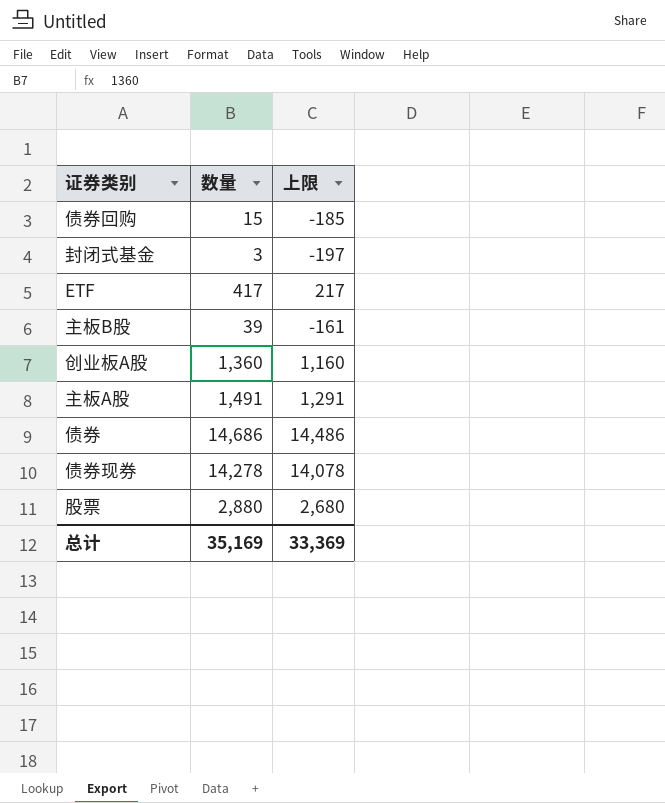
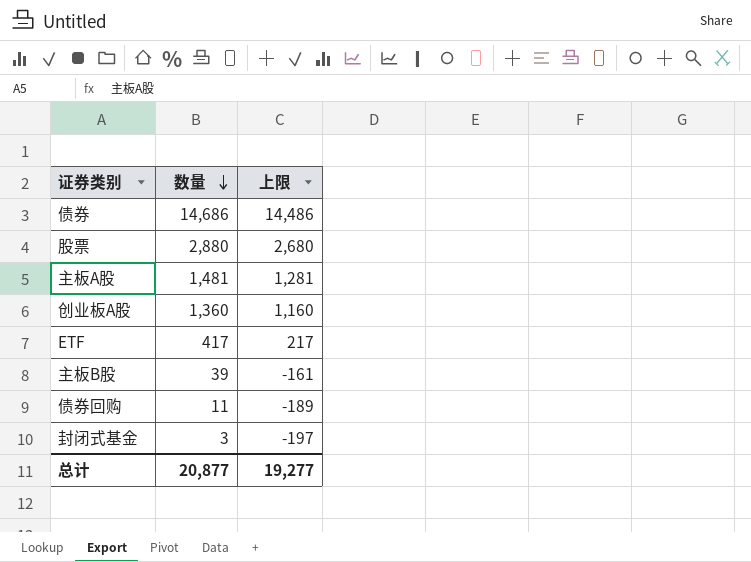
row order: none -> 数量 descending
row 债券现券: 14,278 | 14,078 -> none
主板A股 | 数量: 1,491 -> 1,481
主板A股 | 上限: 1,291 -> 1,281
债券回购 | 数量: 15 -> 11
债券回购 | 上限: -185 -> -189
总计 | 数量: 35,169 -> 20,877
总计 | 上限: 33,369 -> 19,277

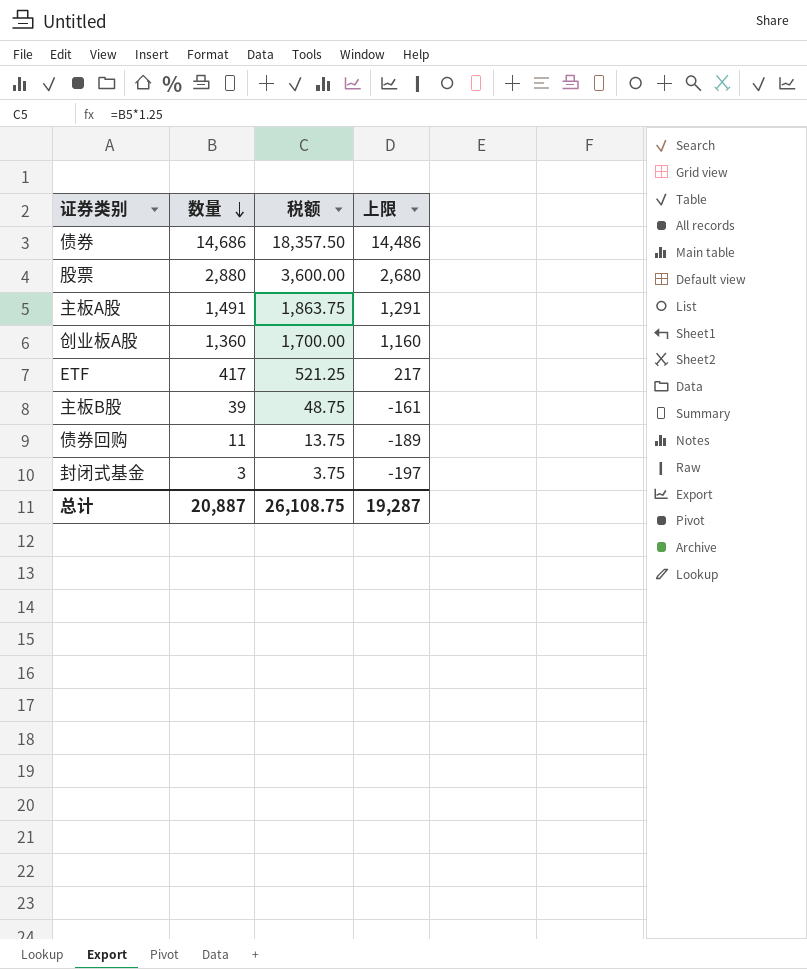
column 税额 | formula: none -> [数量] * 1.25
主板A股 | 数量: 1,481 -> 1,491
主板A股 | 上限: 1,281 -> 1,291
总计 | 数量: 20,877 -> 20,887
总计 | 上限: 19,277 -> 19,287

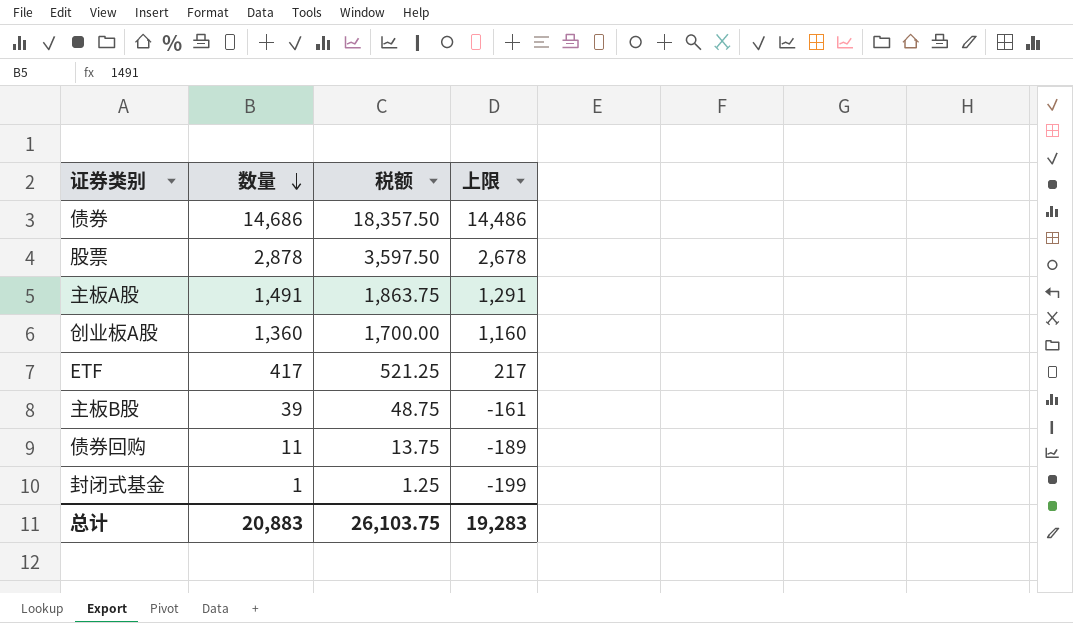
股票 | 数量: 2,880 -> 2,878
股票 | 税额: 3,600.00 -> 3,597.50
股票 | 上限: 2,680 -> 2,678
封闭式基金 | 数量: 3 -> 1
封闭式基金 | 税额: 3.75 -> 1.25
封闭式基金 | 上限: -197 -> -199
总计 | 数量: 20,887 -> 20,883
总计 | 税额: 26,108.75 -> 26,103.75
总计 | 上限: 19,287 -> 19,283

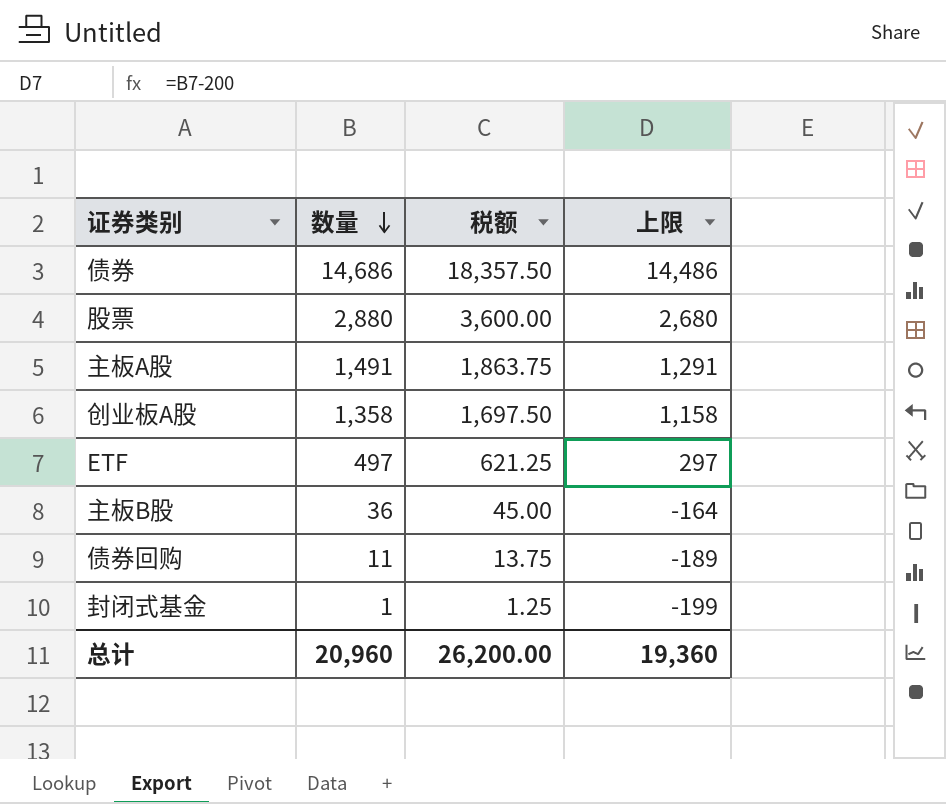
股票 | 数量: 2,878 -> 2,880
股票 | 税额: 3,597.50 -> 3,600.00
股票 | 上限: 2,678 -> 2,680
创业板A股 | 数量: 1,360 -> 1,358
创业板A股 | 税额: 1,700.00 -> 1,697.50
创业板A股 | 上限: 1,160 -> 1,158
ETF | 数量: 417 -> 497
ETF | 税额: 521.25 -> 621.25
ETF | 上限: 217 -> 297
主板B股 | 数量: 39 -> 36
主板B股 | 税额: 48.75 -> 45.00
主板B股 | 上限: -161 -> -164
总计 | 数量: 20,883 -> 20,960
总计 | 税额: 26,103.75 -> 26,200.00
总计 | 上限: 19,283 -> 19,360

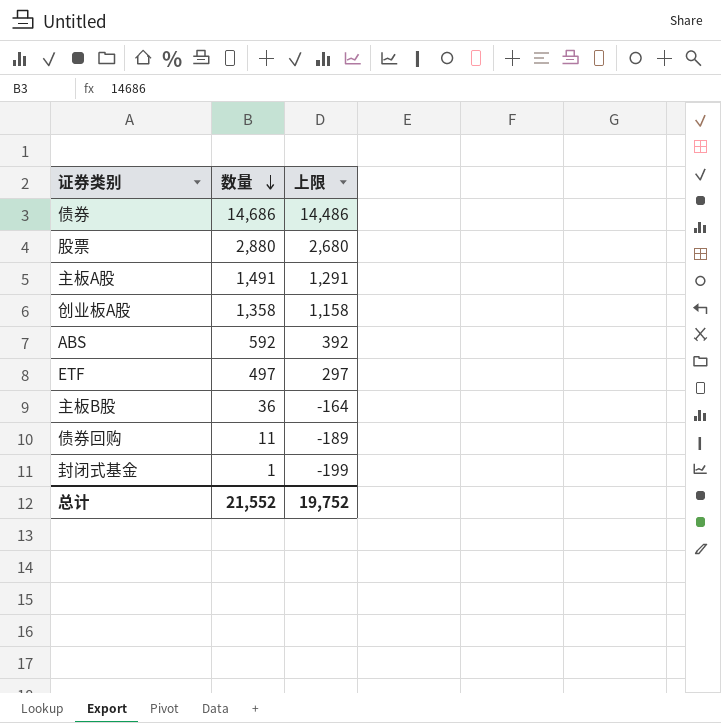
column 税额 | formula: [数量] * 1.25 -> none
row ABS: none -> 592 | 392
总计 | 数量: 20,960 -> 21,552
总计 | 上限: 19,360 -> 19,752

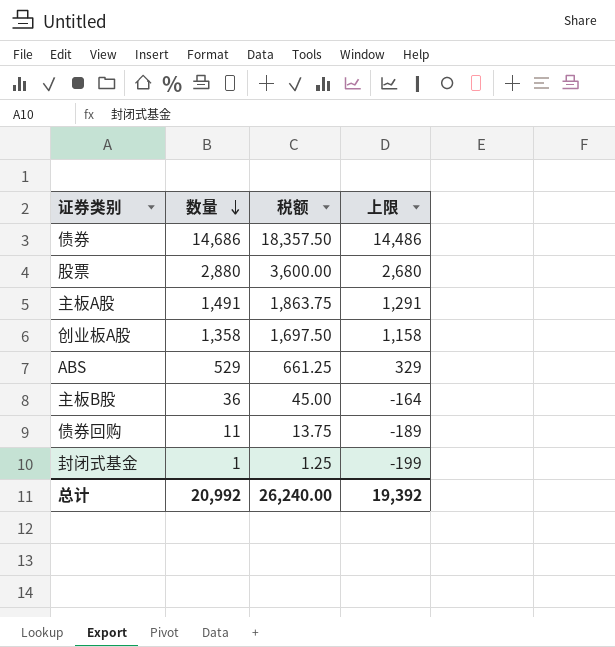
column 税额 | formula: none -> [数量] * 1.25
row ETF: 497 | 297 -> none
ABS | 数量: 592 -> 529
ABS | 上限: 392 -> 329
总计 | 数量: 21,552 -> 20,992
总计 | 上限: 19,752 -> 19,392

